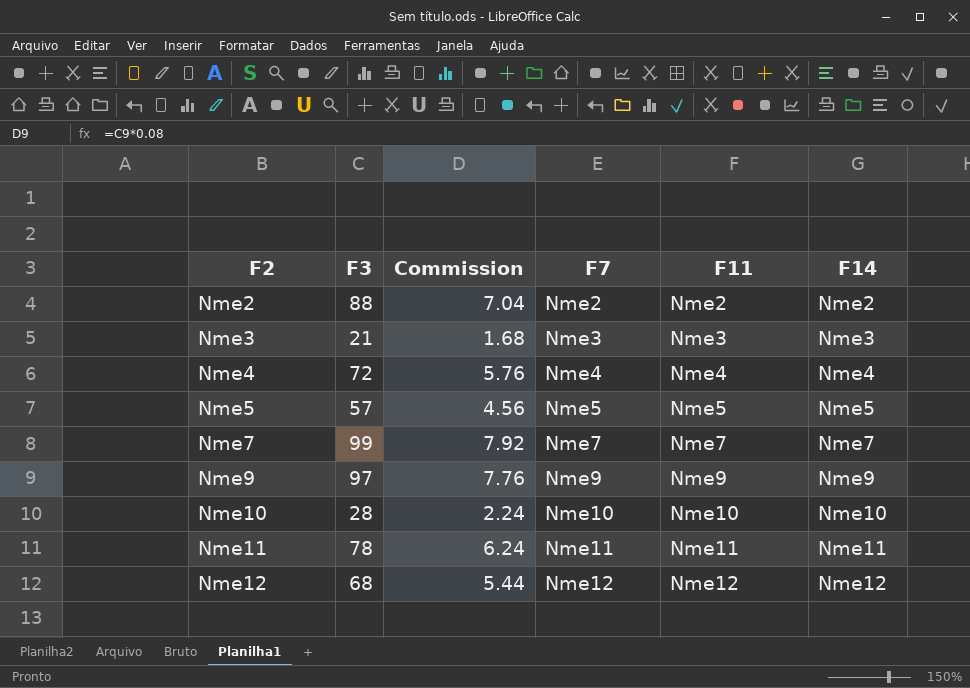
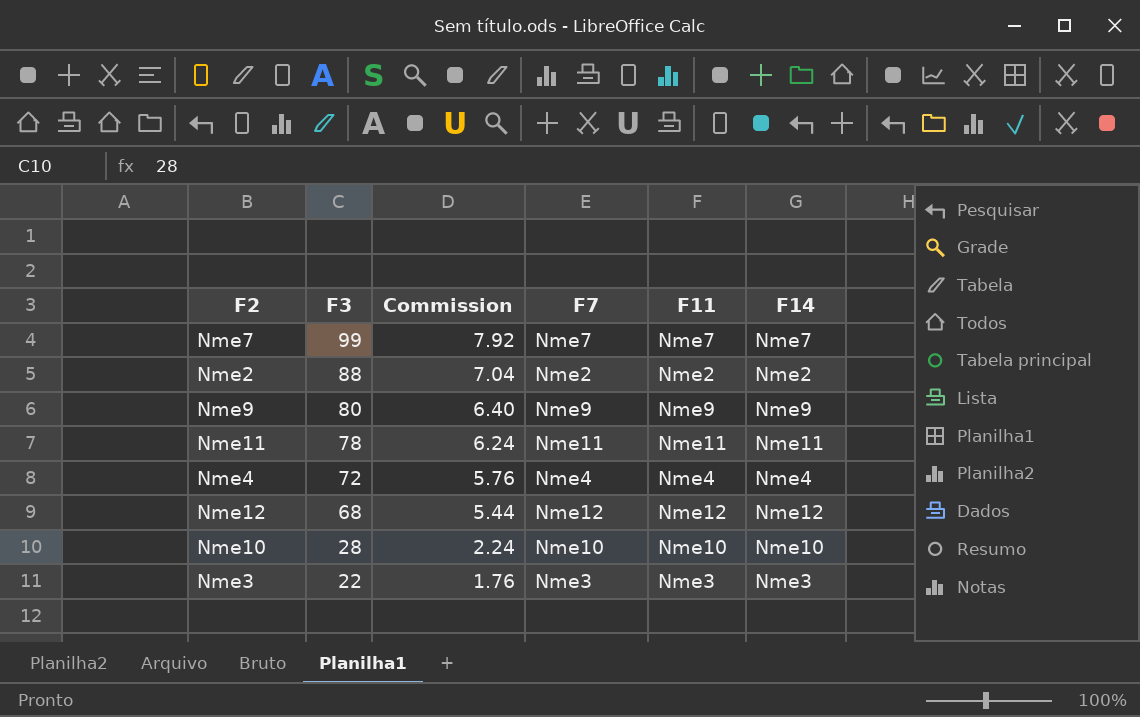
row order: F2 ascending -> F3 descending
row Nme5: 57 | 4.56 | Nme5 | Nme5 | Nme5 -> none
Nme9 | F3: 97 -> 80
Nme9 | Commission: 7.76 -> 6.40
Nme3 | F3: 21 -> 22
Nme3 | Commission: 1.68 -> 1.76

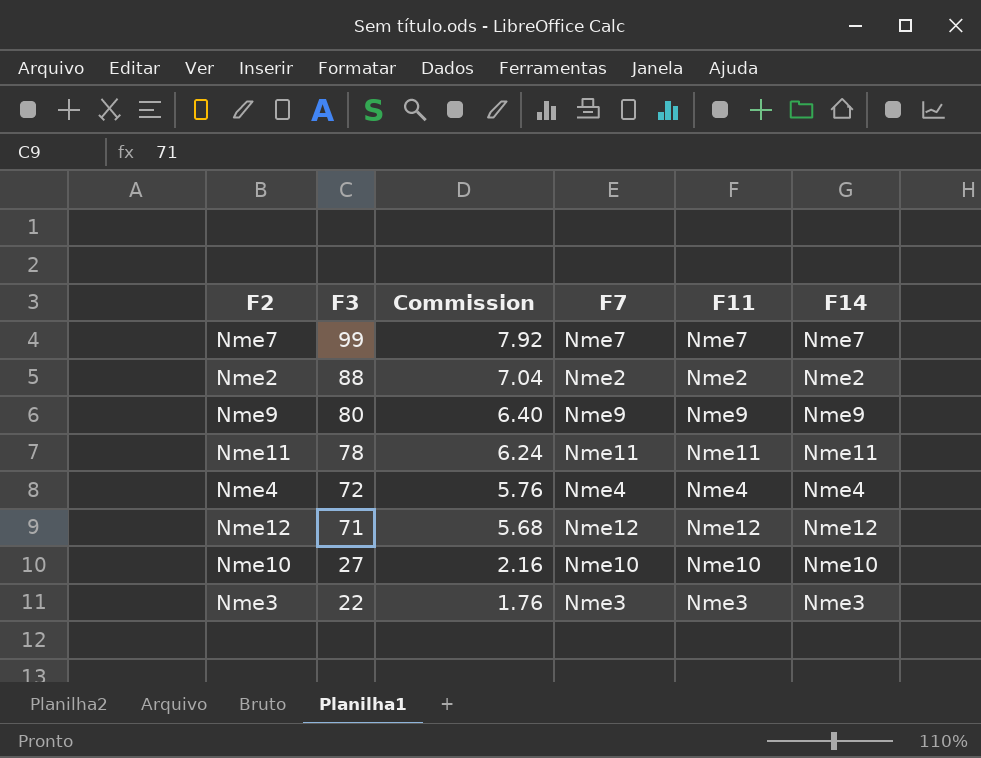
Nme12 | F3: 68 -> 71
Nme12 | Commission: 5.44 -> 5.68
Nme10 | F3: 28 -> 27
Nme10 | Commission: 2.24 -> 2.16

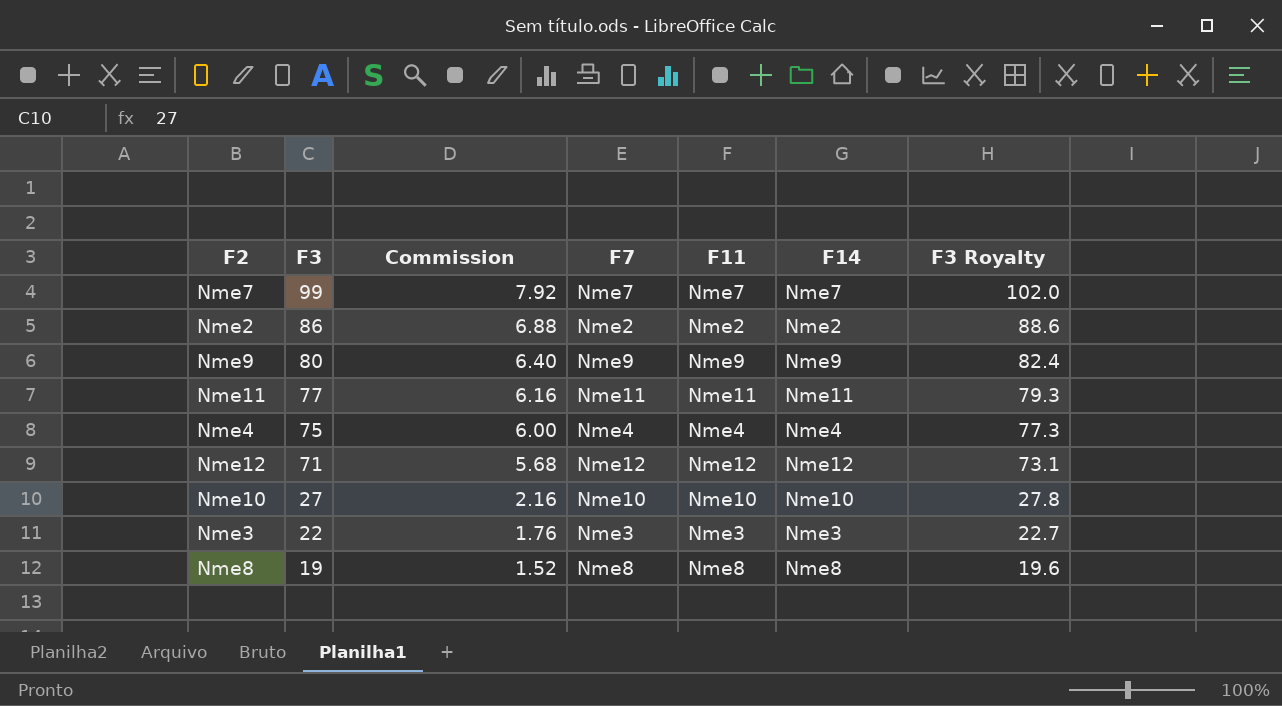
column F3 Royalty | formula: none -> [F3] * 1.03
Nme2 | F3: 88 -> 86
Nme2 | Commission: 7.04 -> 6.88
Nme11 | F3: 78 -> 77
Nme11 | Commission: 6.24 -> 6.16
Nme4 | F3: 72 -> 75
Nme4 | Commission: 5.76 -> 6.00
row Nme8: none -> 19 | 1.52 | Nme8 | Nme8 | Nme8 | 19.6

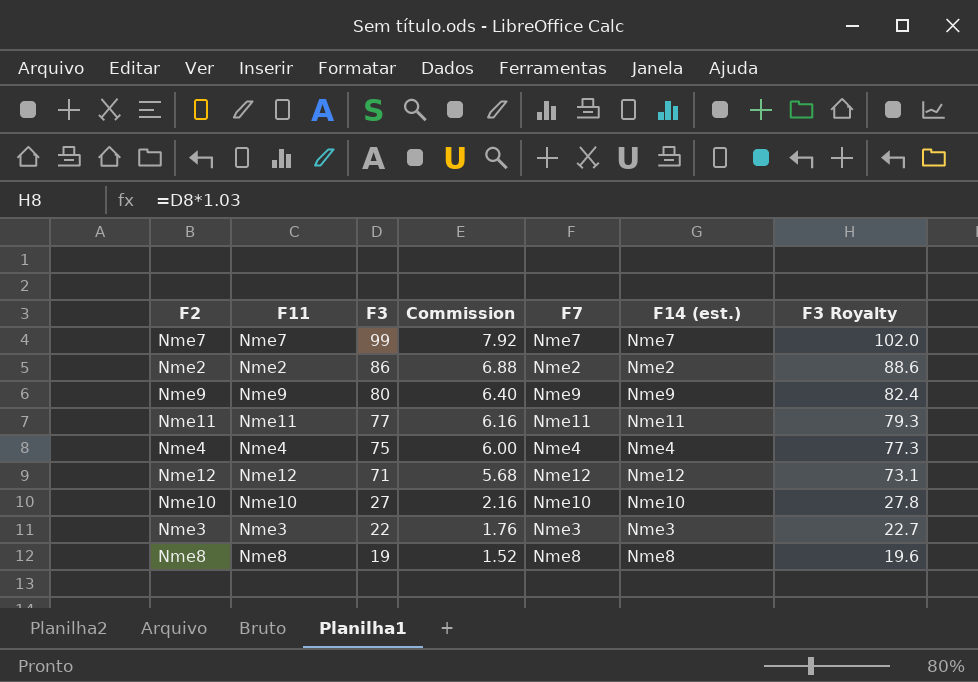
column F11 | position: 5 -> 2
column name: F14 -> F14 (est.)

